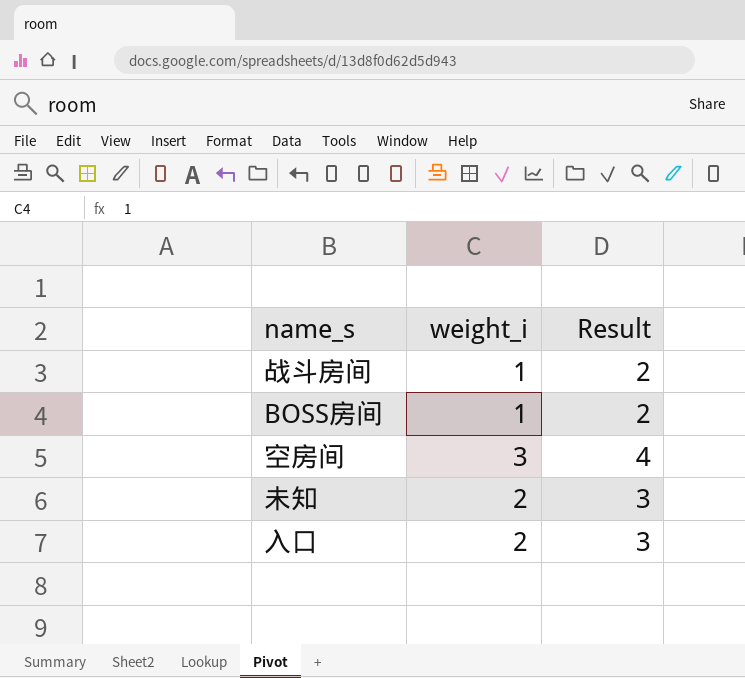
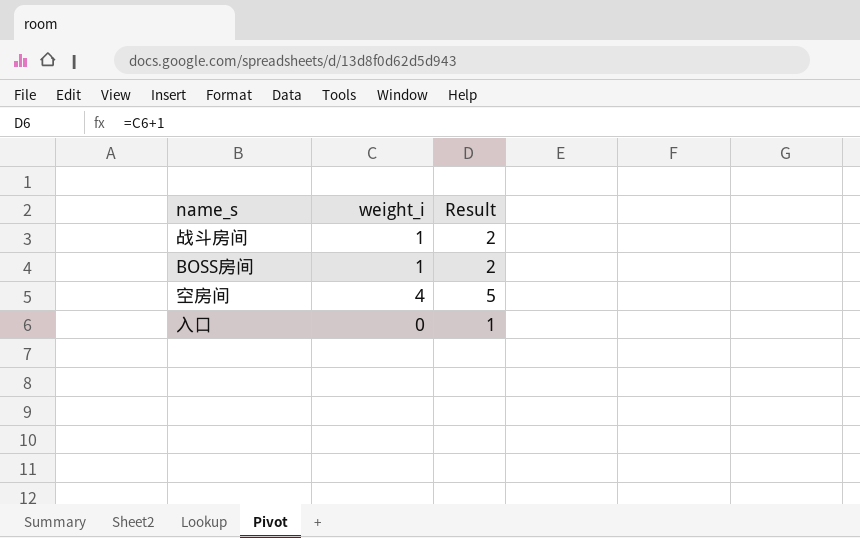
row 未知: 2 | 3 -> none
空房间 | weight_i: 3 -> 4
空房间 | Result: 4 -> 5
入口 | weight_i: 2 -> 0
入口 | Result: 3 -> 1

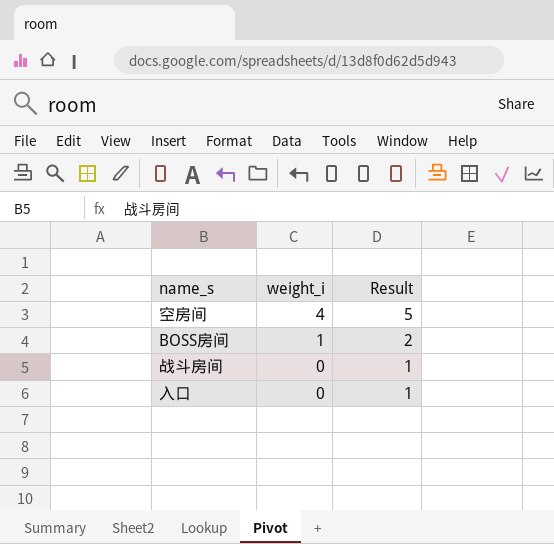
row order: none -> weight_i descending
战斗房间 | weight_i: 1 -> 0
战斗房间 | Result: 2 -> 1

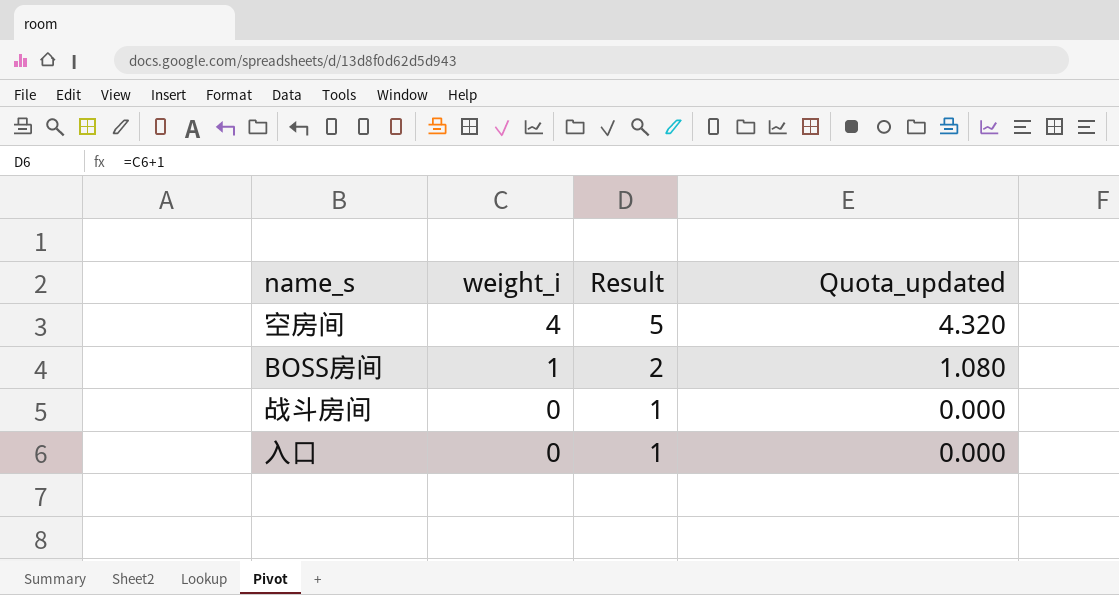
column Quota_updated | formula: none -> [weight_i] * 1.08

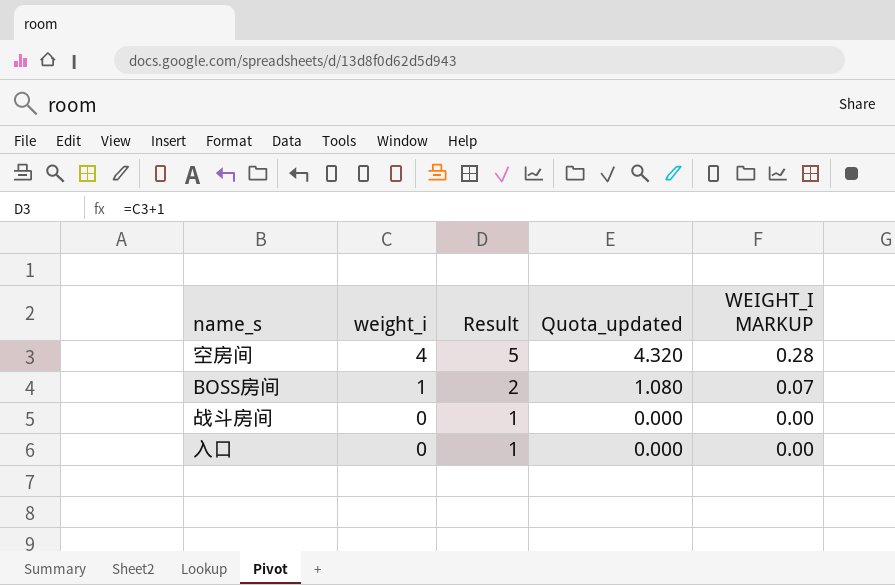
column WEIGHT_I MARKUP | formula: none -> [weight_i] * 0.07

